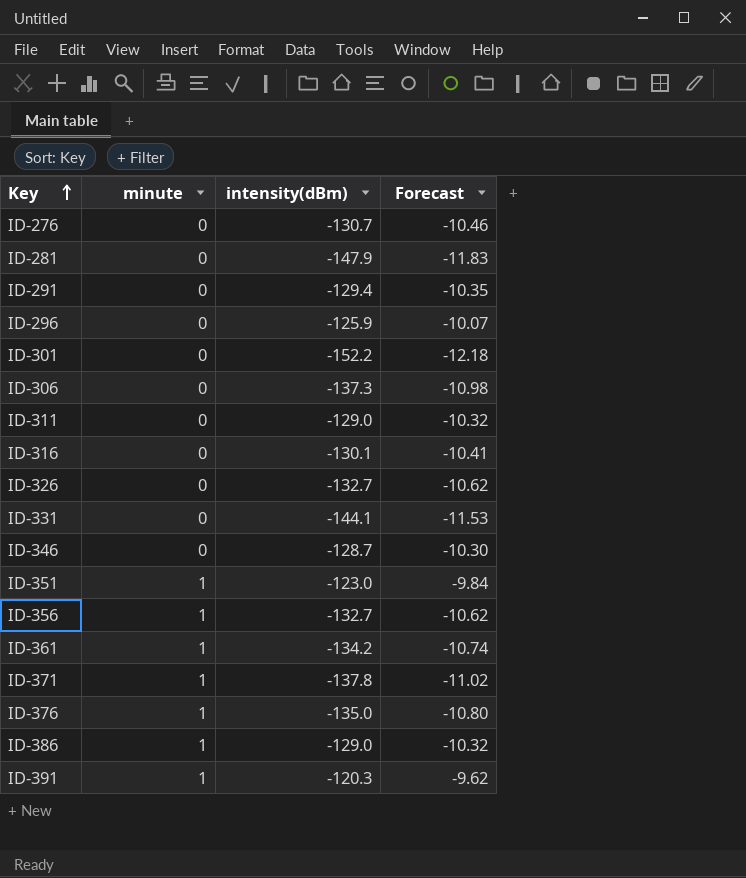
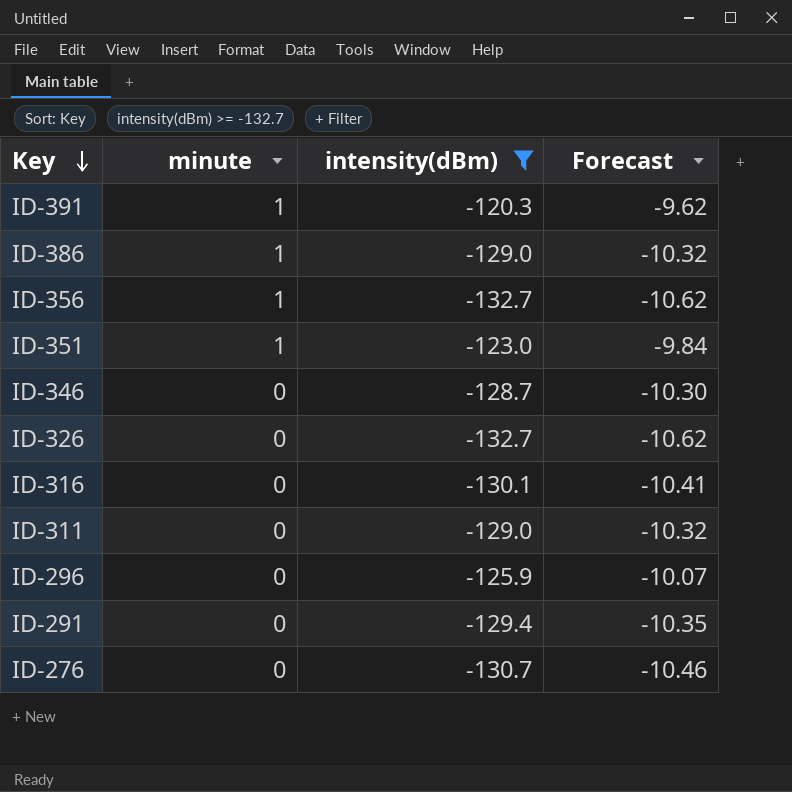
filter: none -> intensity(dBm) >= -132.7
row order: Key ascending -> Key descending

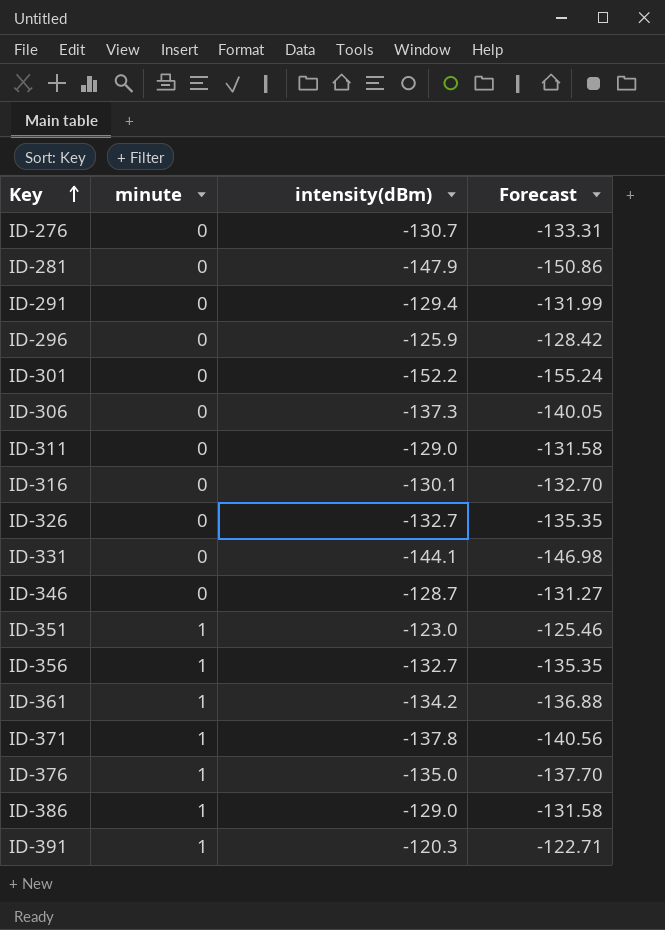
filter: intensity(dBm) >= -132.7 -> none
row order: Key descending -> Key ascending
column Forecast | formula: [intensity(dBm)] * 0.08 -> [intensity(dBm)] * 1.02

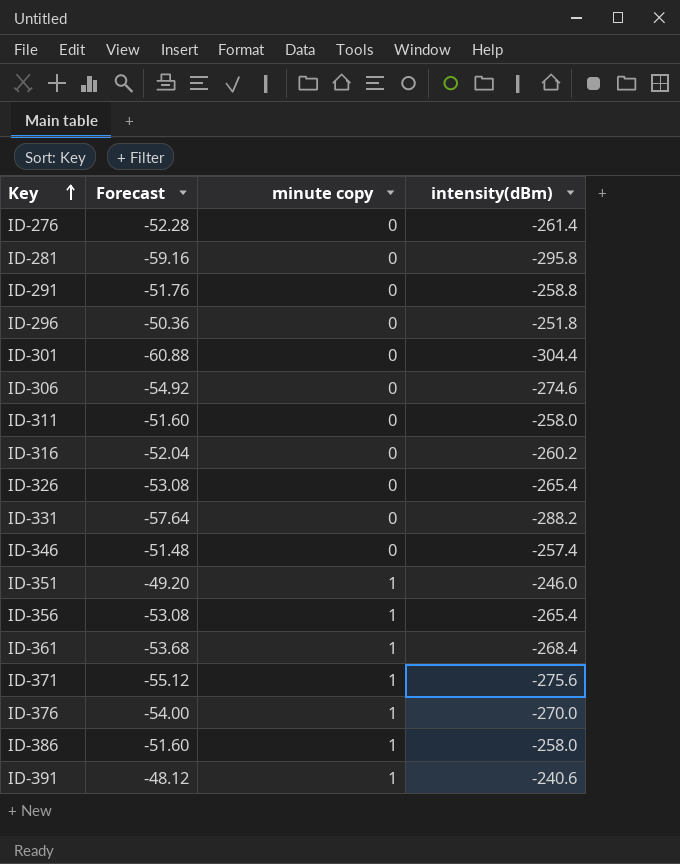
column Forecast | formula: [intensity(dBm)] * 1.02 -> [intensity(dBm)] * 0.2
column Forecast | position: 4 -> 2
column name: minute -> minute copy
ID-276 | intensity(dBm): -130.7 -> -261.4
ID-281 | intensity(dBm): -147.9 -> -295.8
ID-291 | intensity(dBm): -129.4 -> -258.8
ID-296 | intensity(dBm): -125.9 -> -251.8
ID-301 | intensity(dBm): -152.2 -> -304.4
ID-306 | intensity(dBm): -137.3 -> -274.6
ID-311 | intensity(dBm): -129.0 -> -258.0
ID-316 | intensity(dBm): -130.1 -> -260.2
ID-326 | intensity(dBm): -132.7 -> -265.4
ID-331 | intensity(dBm): -144.1 -> -288.2
ID-346 | intensity(dBm): -128.7 -> -257.4
ID-351 | intensity(dBm): -123.0 -> -246.0
ID-356 | intensity(dBm): -132.7 -> -265.4
ID-361 | intensity(dBm): -134.2 -> -268.4
ID-371 | intensity(dBm): -137.8 -> -275.6
ID-376 | intensity(dBm): -135.0 -> -270.0
ID-386 | intensity(dBm): -129.0 -> -258.0
ID-391 | intensity(dBm): -120.3 -> -240.6

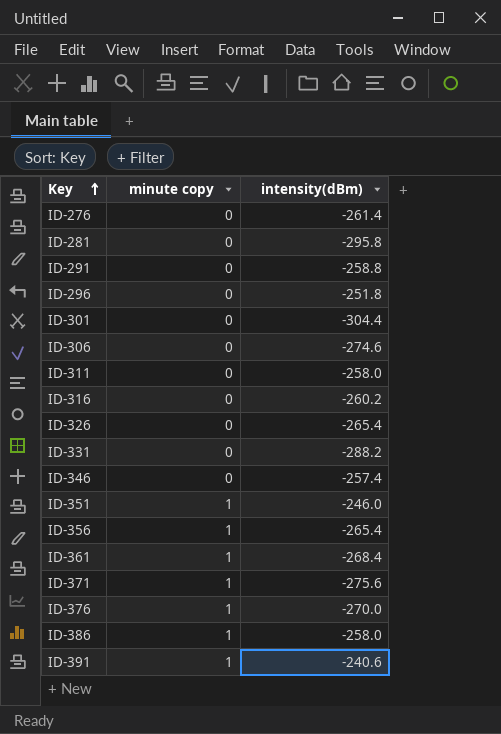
column Forecast | formula: [intensity(dBm)] * 0.2 -> none

